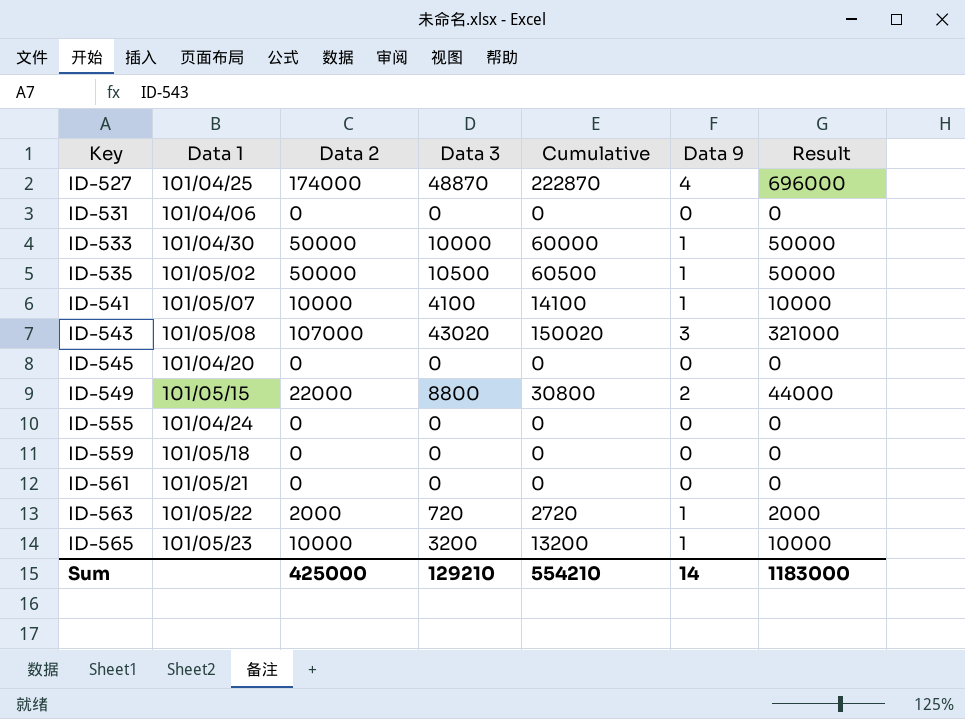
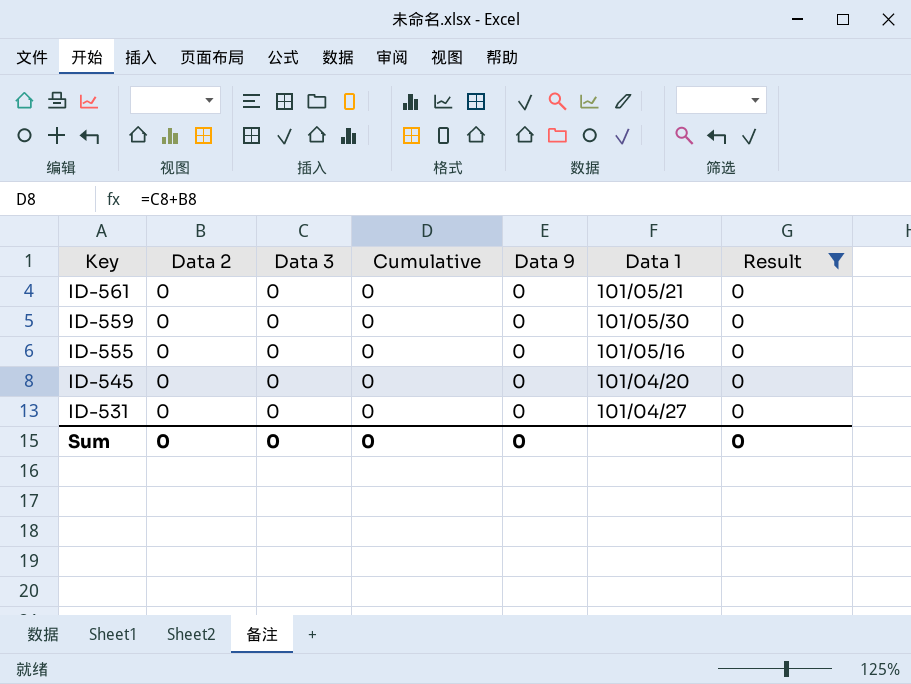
filter: none -> Result = 0
row order: Key ascending -> Key descending
column Data 1 | position: 2 -> 6
ID-559 | Data 1: 101/05/18 -> 101/05/30
ID-555 | Data 1: 101/04/24 -> 101/05/16
ID-531 | Data 1: 101/04/06 -> 101/04/27
Sum | Data 2: 425000 -> 0
Sum | Data 3: 129210 -> 0
Sum | Cumulative: 554210 -> 0
Sum | Data 9: 14 -> 0
Sum | Result: 1183000 -> 0

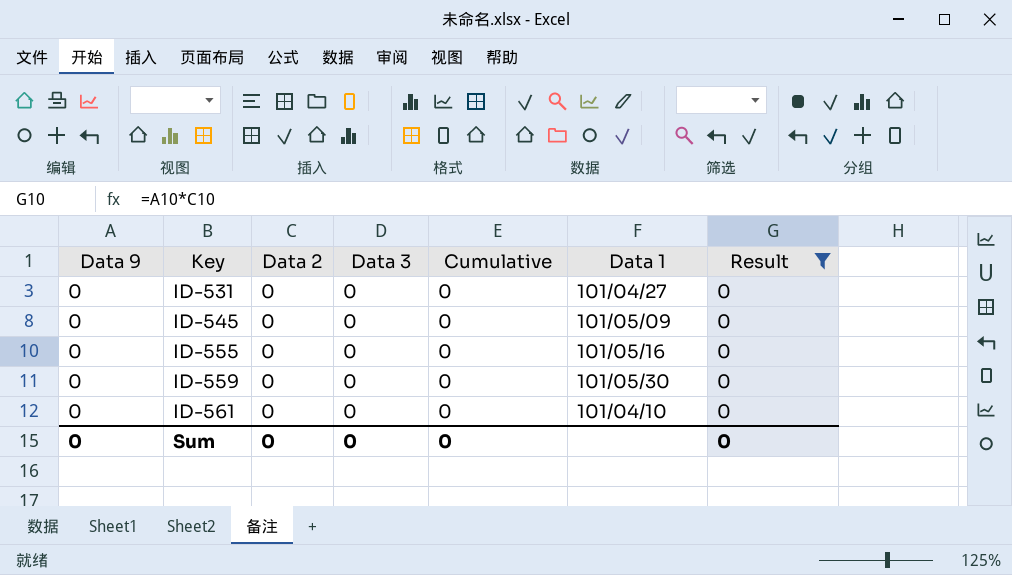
row order: Key descending -> Key ascending
column Data 9 | position: 5 -> 1
ID-545 | Data 1: 101/04/20 -> 101/05/09
ID-561 | Data 1: 101/05/21 -> 101/04/10

